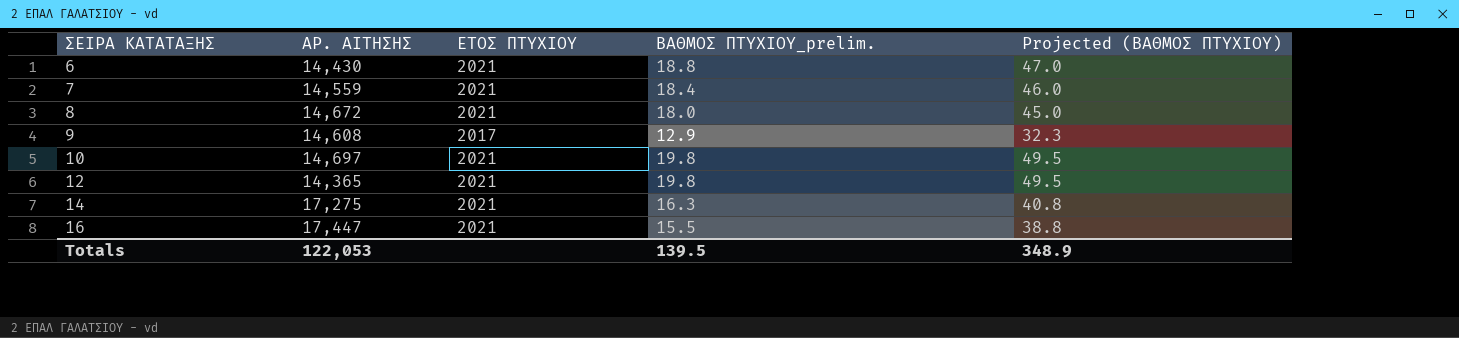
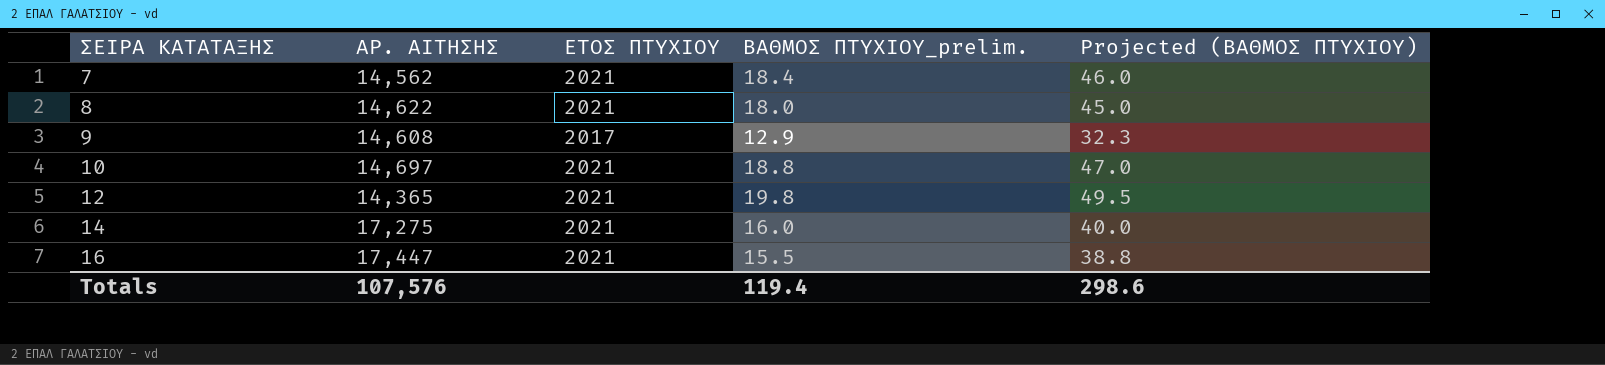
row 6: 14,430 | 2021 | 18.8 | 47.0 -> none
7 | ΑΡ. ΑΙΤΗΣΗΣ: 14,559 -> 14,562
8 | ΑΡ. ΑΙΤΗΣΗΣ: 14,672 -> 14,622
10 | ΒΑΘΜΟΣ ΠΤΥΧΙΟΥ_prelim.: 19.8 -> 18.8
10 | Projected (ΒΑΘΜΟΣ ΠΤΥΧΙΟΥ): 49.5 -> 47.0
14 | ΒΑΘΜΟΣ ΠΤΥΧΙΟΥ_prelim.: 16.3 -> 16.0
14 | Projected (ΒΑΘΜΟΣ ΠΤΥΧΙΟΥ): 40.8 -> 40.0
Totals | ΑΡ. ΑΙΤΗΣΗΣ: 122,053 -> 107,576
Totals | ΒΑΘΜΟΣ ΠΤΥΧΙΟΥ_prelim.: 139.5 -> 119.4
Totals | Projected (ΒΑΘΜΟΣ ΠΤΥΧΙΟΥ): 348.9 -> 298.6

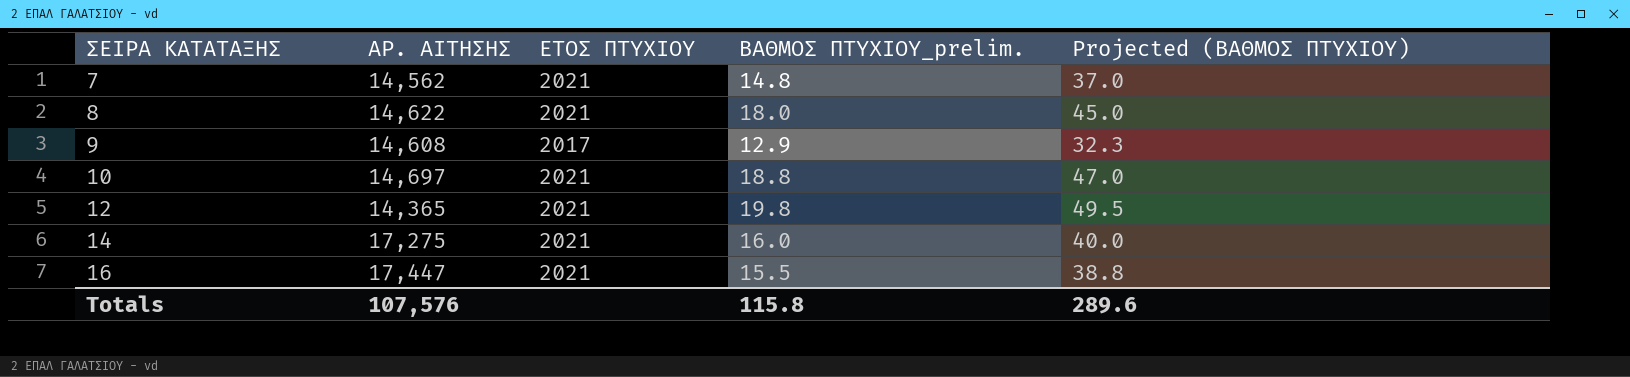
7 | ΒΑΘΜΟΣ ΠΤΥΧΙΟΥ_prelim.: 18.4 -> 14.8
7 | Projected (ΒΑΘΜΟΣ ΠΤΥΧΙΟΥ): 46.0 -> 37.0
Totals | ΒΑΘΜΟΣ ΠΤΥΧΙΟΥ_prelim.: 119.4 -> 115.8
Totals | Projected (ΒΑΘΜΟΣ ΠΤΥΧΙΟΥ): 298.6 -> 289.6

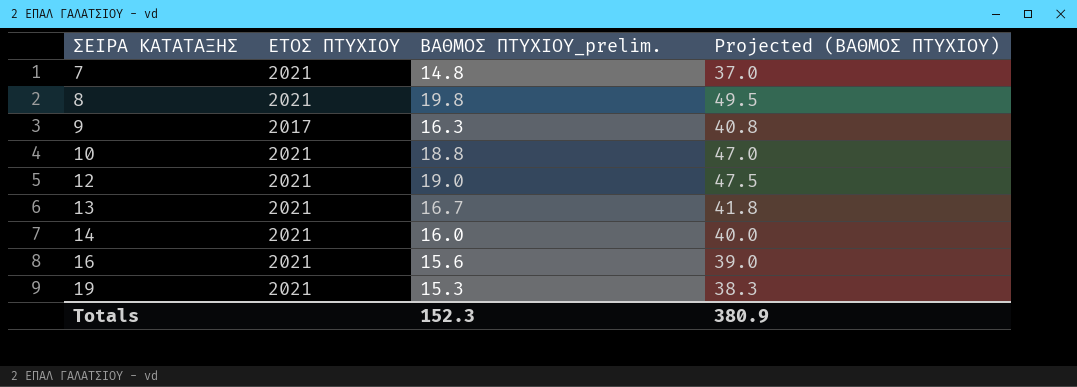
column ΑΡ. ΑΙΤΗΣΗΣ | position: 2 -> none
8 | ΒΑΘΜΟΣ ΠΤΥΧΙΟΥ_prelim.: 18.0 -> 19.8
8 | Projected (ΒΑΘΜΟΣ ΠΤΥΧΙΟΥ): 45.0 -> 49.5
9 | ΒΑΘΜΟΣ ΠΤΥΧΙΟΥ_prelim.: 12.9 -> 16.3
9 | Projected (ΒΑΘΜΟΣ ΠΤΥΧΙΟΥ): 32.3 -> 40.8
12 | ΒΑΘΜΟΣ ΠΤΥΧΙΟΥ_prelim.: 19.8 -> 19.0
12 | Projected (ΒΑΘΜΟΣ ΠΤΥΧΙΟΥ): 49.5 -> 47.5
row 13: none -> 2021 | 16.7 | 41.8
16 | ΒΑΘΜΟΣ ΠΤΥΧΙΟΥ_prelim.: 15.5 -> 15.6
16 | Projected (ΒΑΘΜΟΣ ΠΤΥΧΙΟΥ): 38.8 -> 39.0
row 19: none -> 2021 | 15.3 | 38.3
Totals | ΒΑΘΜΟΣ ΠΤΥΧΙΟΥ_prelim.: 115.8 -> 152.3
Totals | Projected (ΒΑΘΜΟΣ ΠΤΥΧΙΟΥ): 289.6 -> 380.9

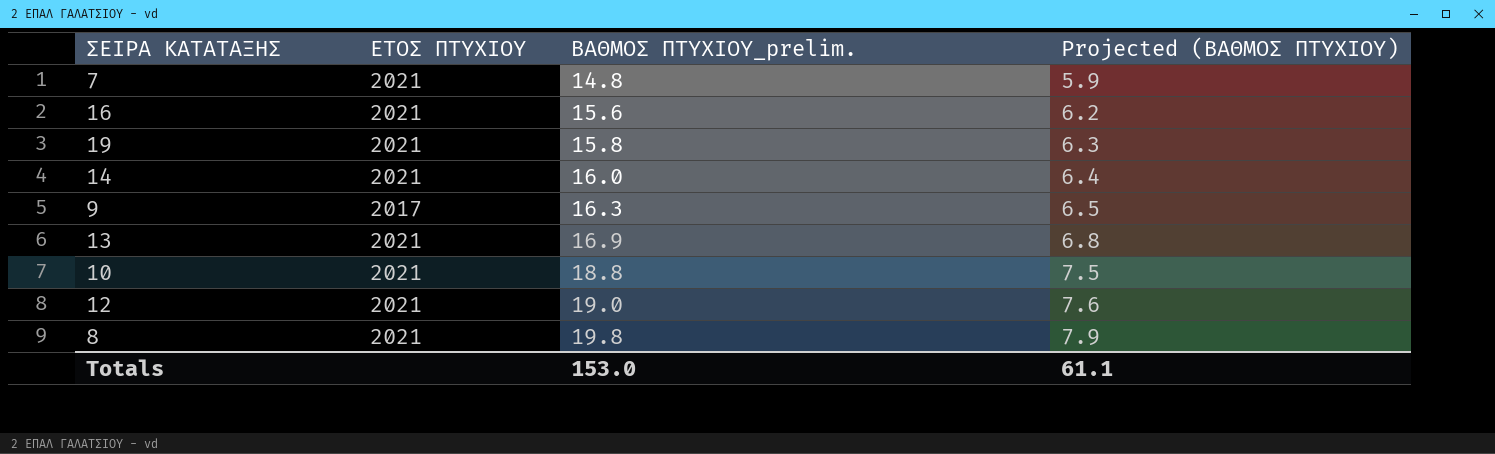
row order: ΣΕΙΡΑ ΚΑΤΑΤΑΞΗΣ ascending -> ΒΑΘΜΟΣ ΠΤΥΧΙΟΥ_prelim. ascending
column Projected (ΒΑΘΜΟΣ ΠΤΥΧΙΟΥ) | formula: [ΒΑΘΜΟΣ ΠΤΥΧΙΟΥ_prelim.] * 2.5 -> [ΒΑΘΜΟΣ ΠΤΥΧΙΟΥ_prelim.] * 0.4
19 | ΒΑΘΜΟΣ ΠΤΥΧΙΟΥ_prelim.: 15.3 -> 15.8
13 | ΒΑΘΜΟΣ ΠΤΥΧΙΟΥ_prelim.: 16.7 -> 16.9
Totals | ΒΑΘΜΟΣ ΠΤΥΧΙΟΥ_prelim.: 152.3 -> 153.0
Totals | Projected (ΒΑΘΜΟΣ ΠΤΥΧΙΟΥ): 380.9 -> 61.1

